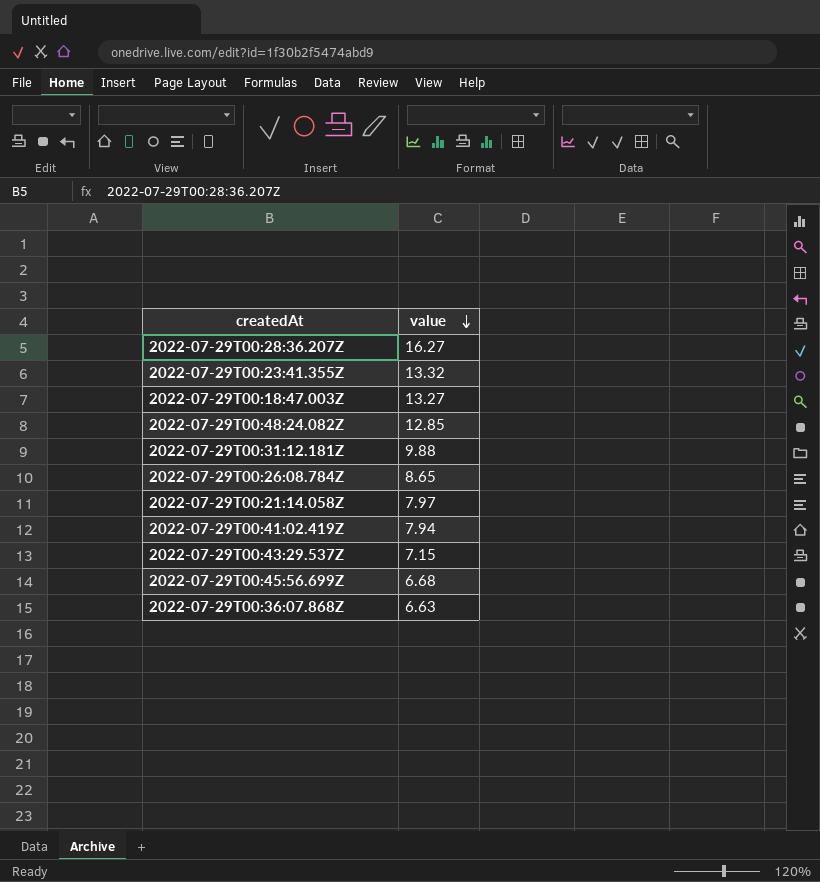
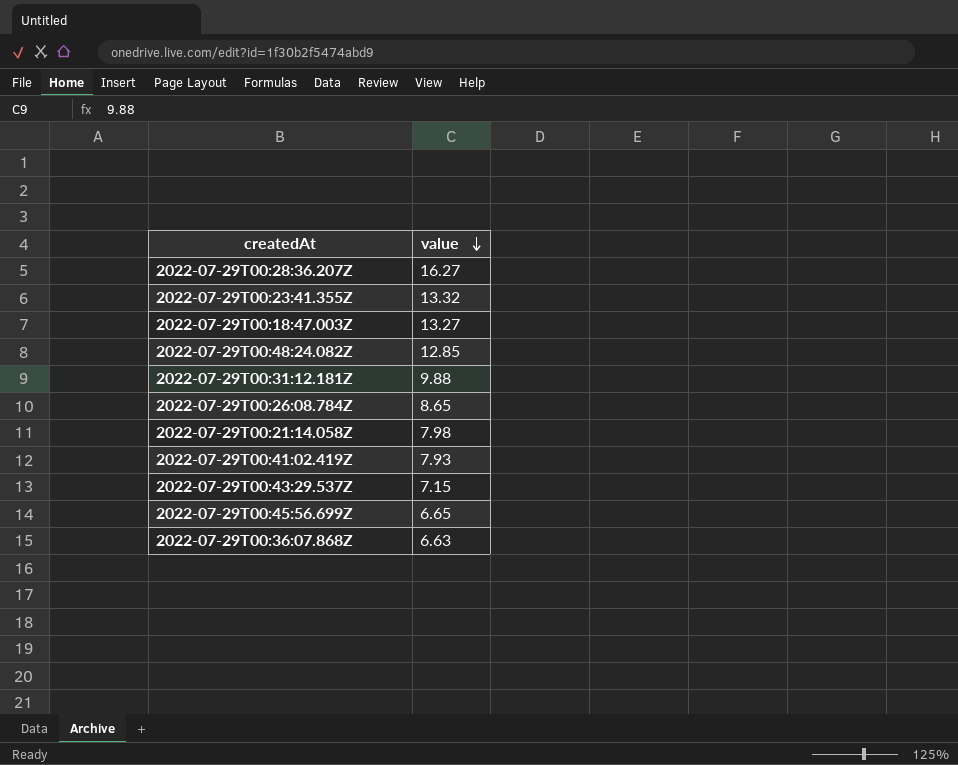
2022-07-29T00:21:14.058Z | value: 7.97 -> 7.98
2022-07-29T00:41:02.419Z | value: 7.94 -> 7.93
2022-07-29T00:45:56.699Z | value: 6.68 -> 6.65

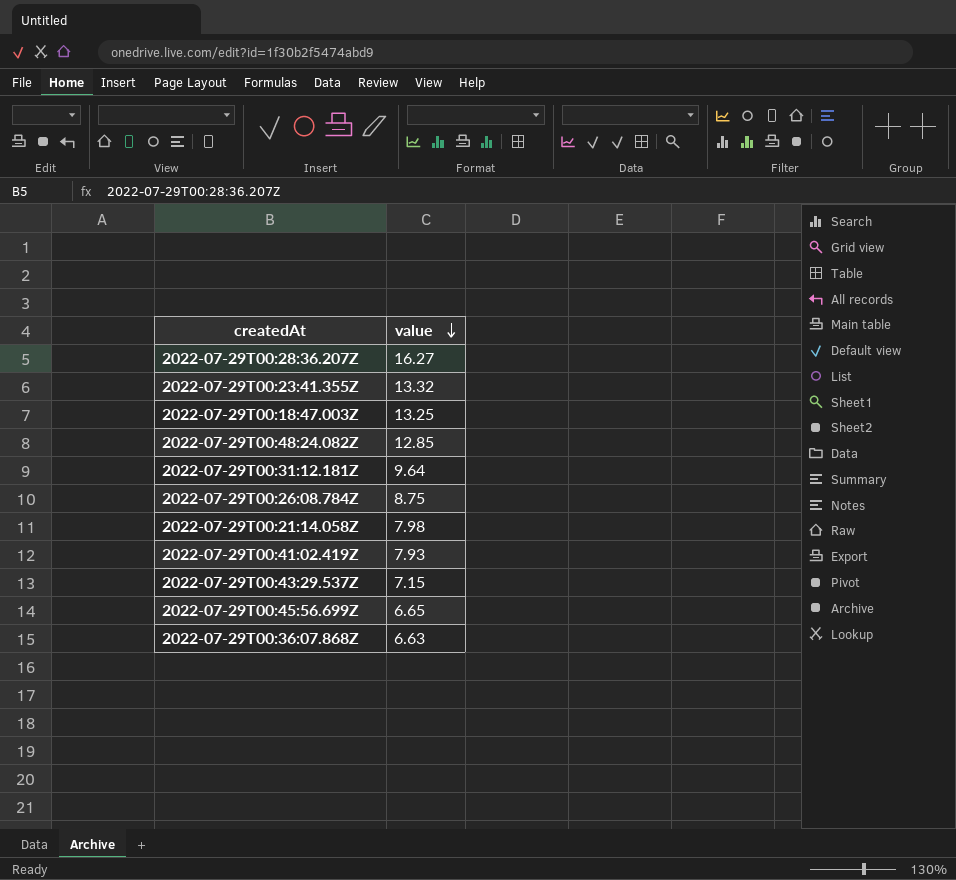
2022-07-29T00:18:47.003Z | value: 13.27 -> 13.25
2022-07-29T00:31:12.181Z | value: 9.88 -> 9.64
2022-07-29T00:26:08.784Z | value: 8.65 -> 8.75

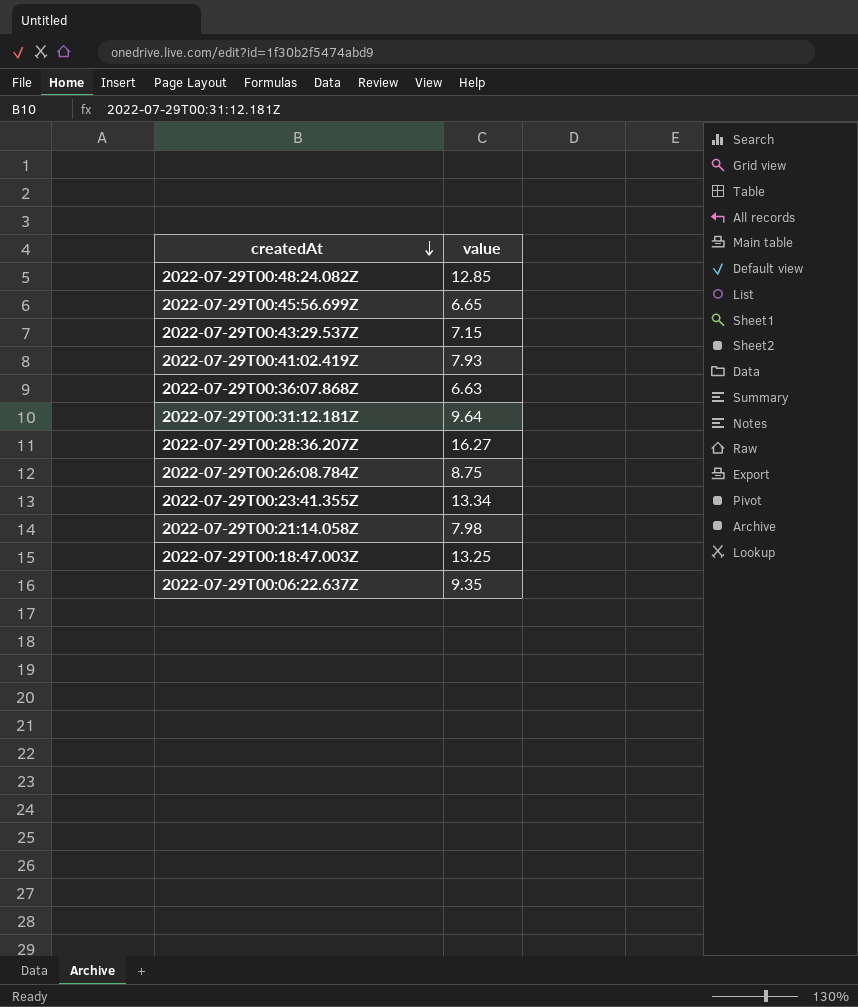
row order: value descending -> createdAt descending
2022-07-29T00:23:41.355Z | value: 13.32 -> 13.34
row 2022-07-29T00:06:22.637Z: none -> 9.35

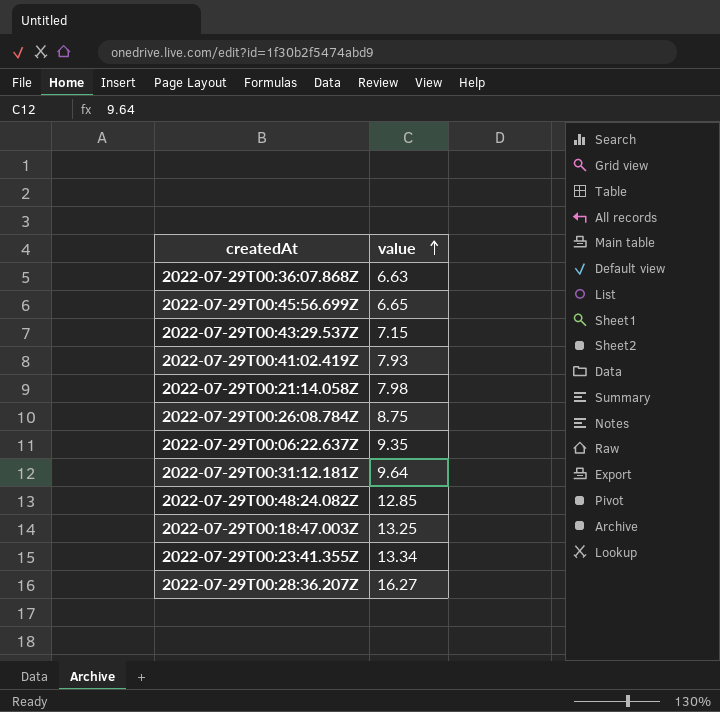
row order: createdAt descending -> value ascending

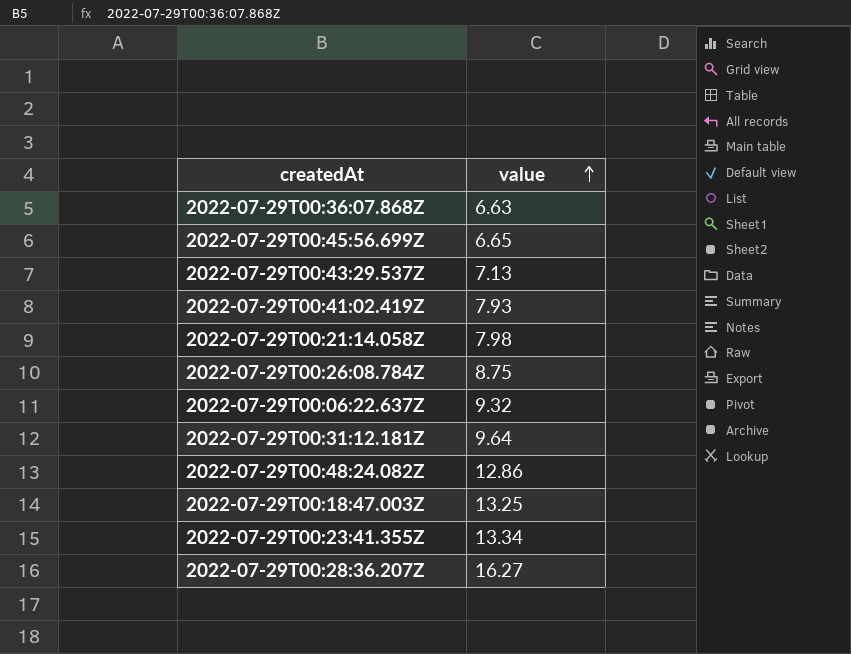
2022-07-29T00:43:29.537Z | value: 7.15 -> 7.13
2022-07-29T00:06:22.637Z | value: 9.35 -> 9.32
2022-07-29T00:48:24.082Z | value: 12.85 -> 12.86

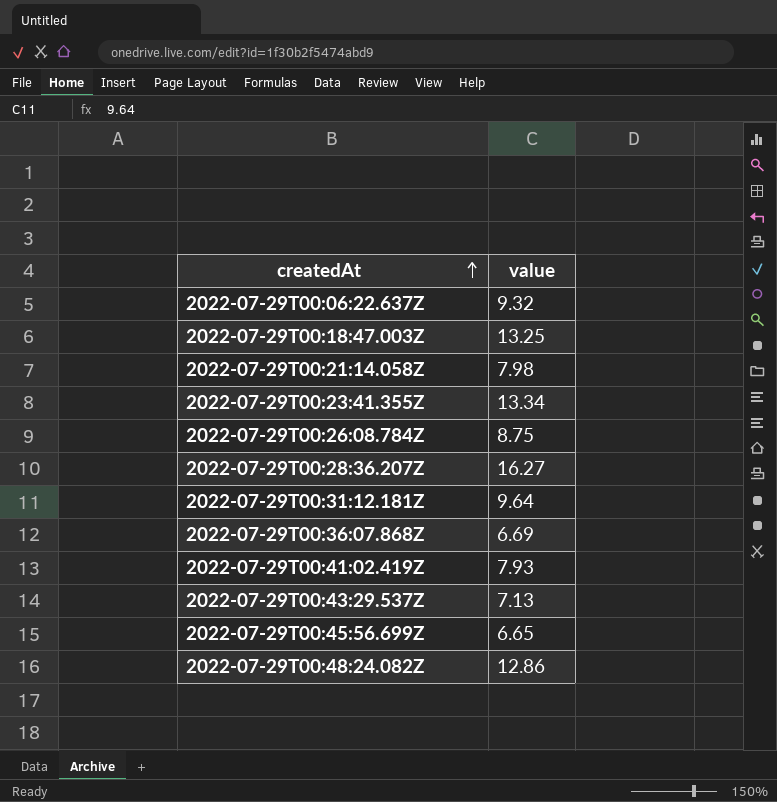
row order: value ascending -> createdAt ascending
2022-07-29T00:36:07.868Z | value: 6.63 -> 6.69

